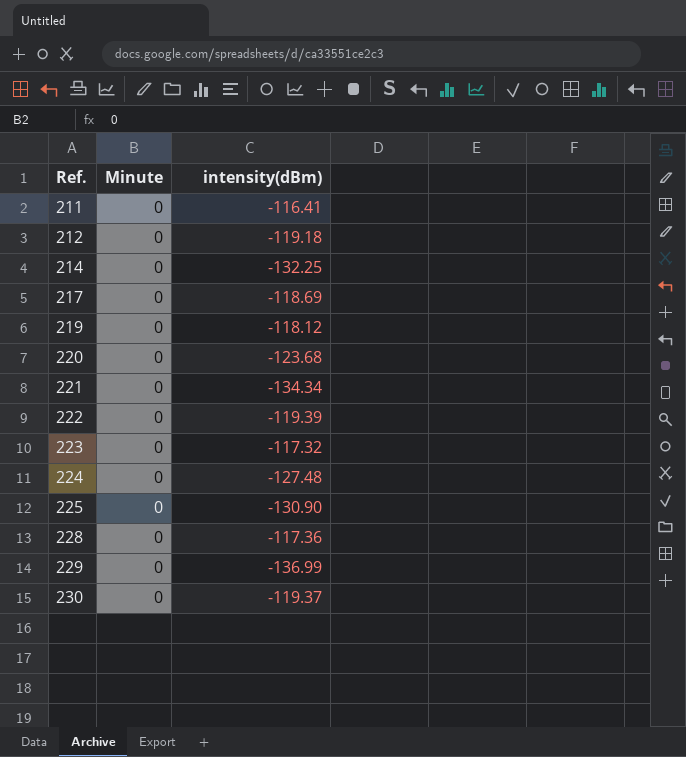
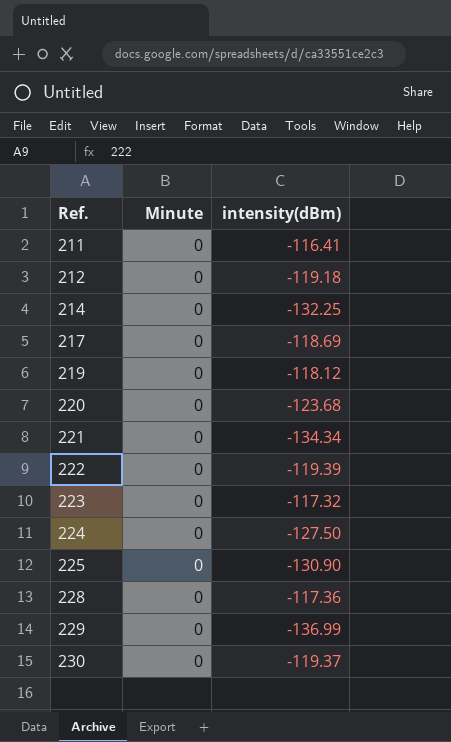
224 | intensity(dBm): -127.48 -> -127.50

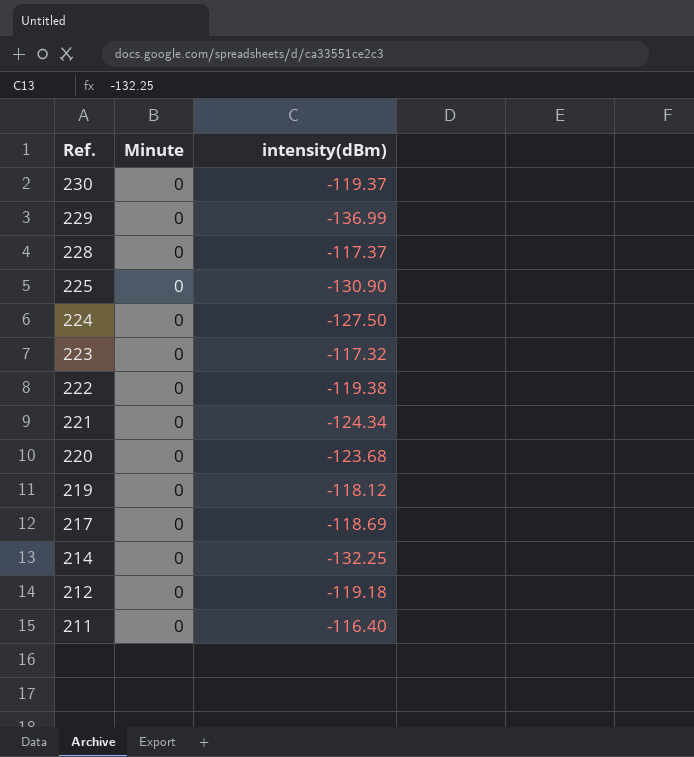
row order: Ref. ascending -> Ref. descending
228 | intensity(dBm): -117.36 -> -117.37
222 | intensity(dBm): -119.39 -> -119.38
221 | intensity(dBm): -134.34 -> -124.34
211 | intensity(dBm): -116.41 -> -116.40

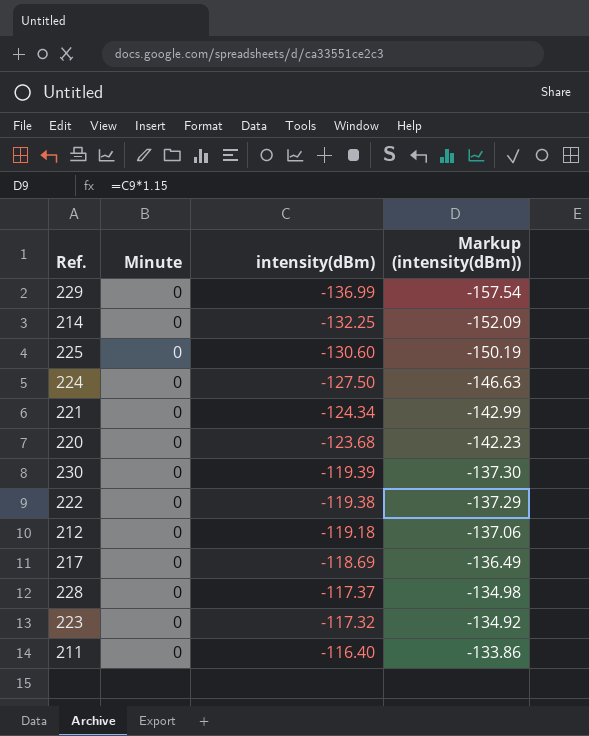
row order: Ref. descending -> intensity(dBm) ascending
column Markup (intensity(dBm)) | formula: none -> [intensity(dBm)] * 1.15
row 219: 0 | -118.12 -> none
225 | intensity(dBm): -130.90 -> -130.60
230 | intensity(dBm): -119.37 -> -119.39

